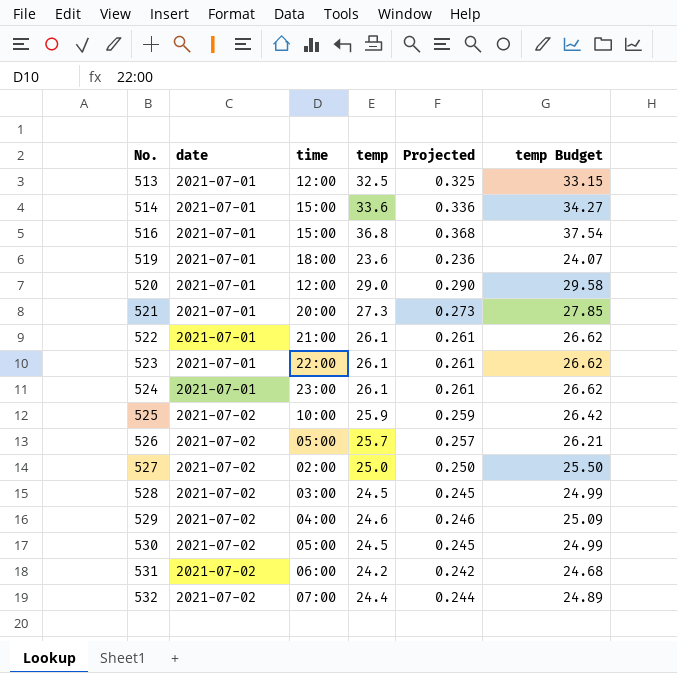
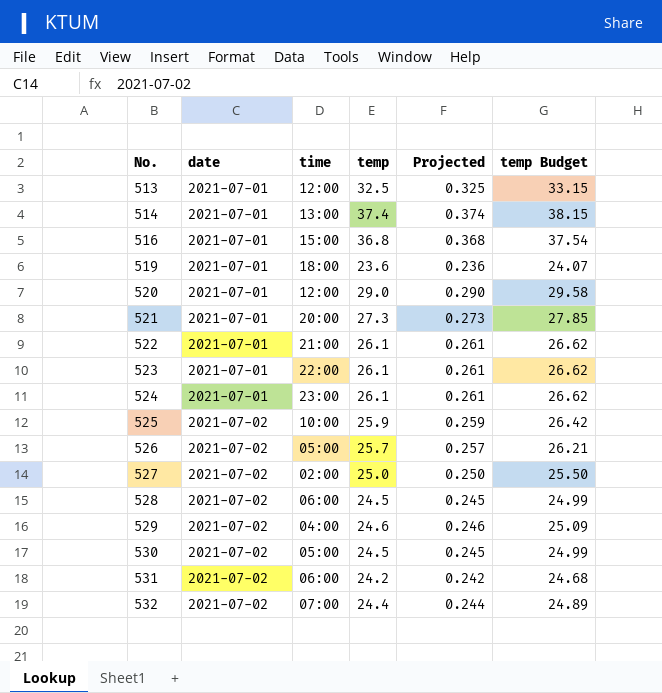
514 | time: 15:00 -> 13:00
514 | temp: 33.6 -> 37.4
514 | Projected: 0.336 -> 0.374
514 | temp Budget: 34.27 -> 38.15
528 | time: 03:00 -> 06:00

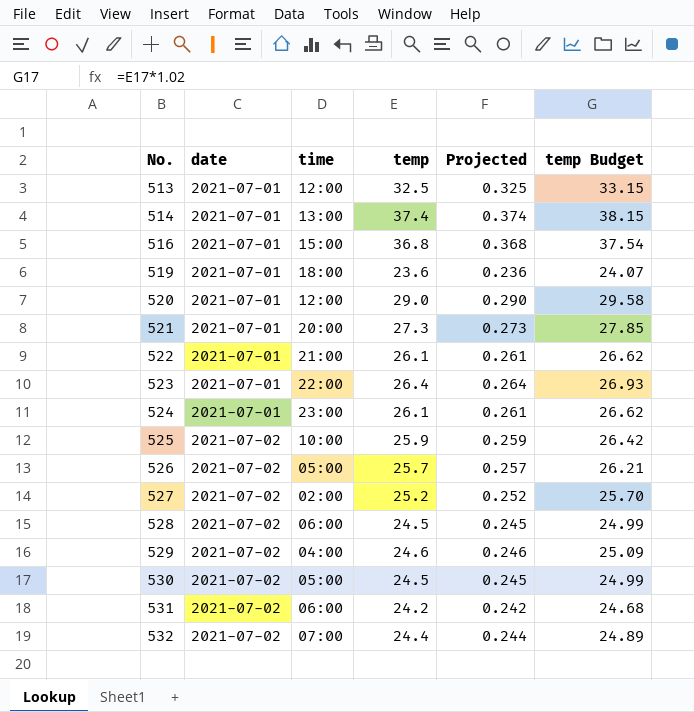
523 | temp: 26.1 -> 26.4
523 | Projected: 0.261 -> 0.264
523 | temp Budget: 26.62 -> 26.93
527 | temp: 25.0 -> 25.2
527 | Projected: 0.250 -> 0.252
527 | temp Budget: 25.50 -> 25.70

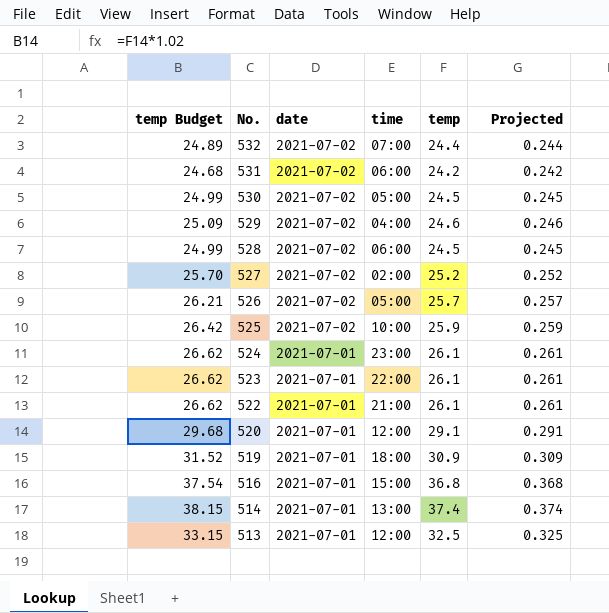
row order: No. ascending -> No. descending
column temp Budget | position: 6 -> 1
row 521: 2021-07-01 | 20:00 | 27.3 | 0.273 | 27.85 -> none
523 | temp Budget: 26.93 -> 26.62
523 | temp: 26.4 -> 26.1
523 | Projected: 0.264 -> 0.261
520 | temp Budget: 29.58 -> 29.68
520 | temp: 29.0 -> 29.1
520 | Projected: 0.290 -> 0.291
519 | temp Budget: 24.07 -> 31.52
519 | temp: 23.6 -> 30.9
519 | Projected: 0.236 -> 0.309

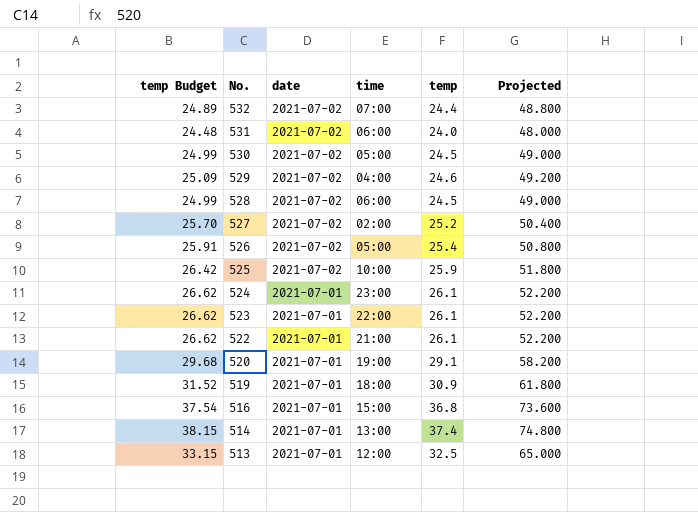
column Projected | formula: [temp] * 0.01 -> [temp] * 2
531 | temp Budget: 24.68 -> 24.48
531 | temp: 24.2 -> 24.0
526 | temp Budget: 26.21 -> 25.91
526 | temp: 25.7 -> 25.4
520 | time: 12:00 -> 19:00

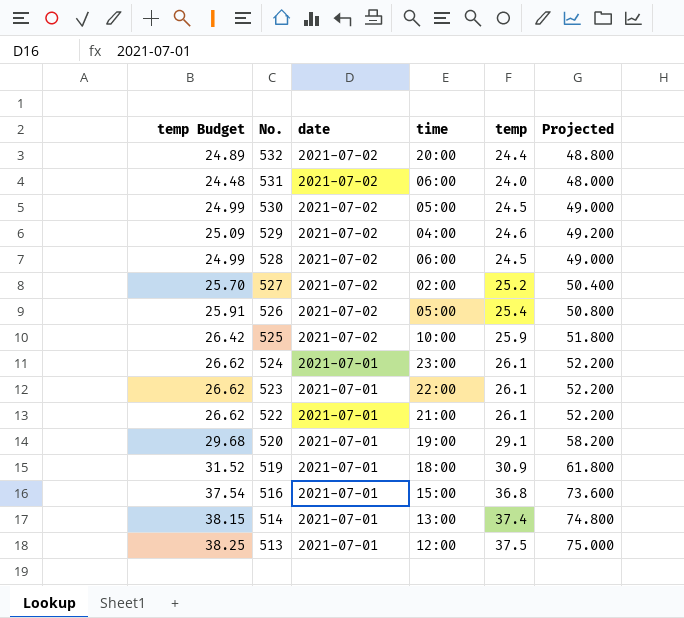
532 | time: 07:00 -> 20:00
513 | temp Budget: 33.15 -> 38.25
513 | temp: 32.5 -> 37.5
513 | Projected: 65.000 -> 75.000

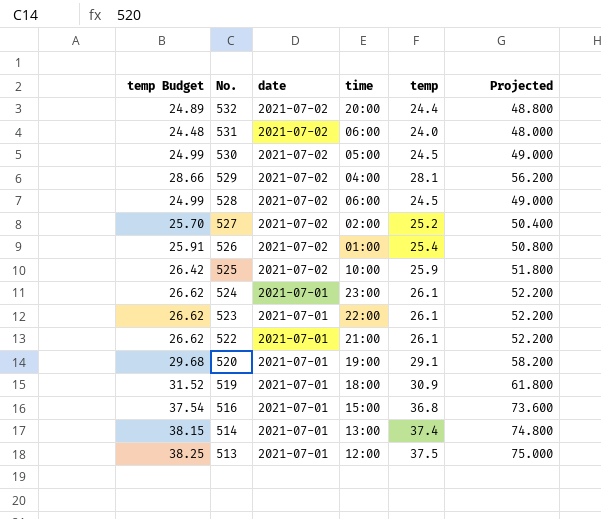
529 | temp Budget: 25.09 -> 28.66
529 | temp: 24.6 -> 28.1
529 | Projected: 49.200 -> 56.200
526 | time: 05:00 -> 01:00

